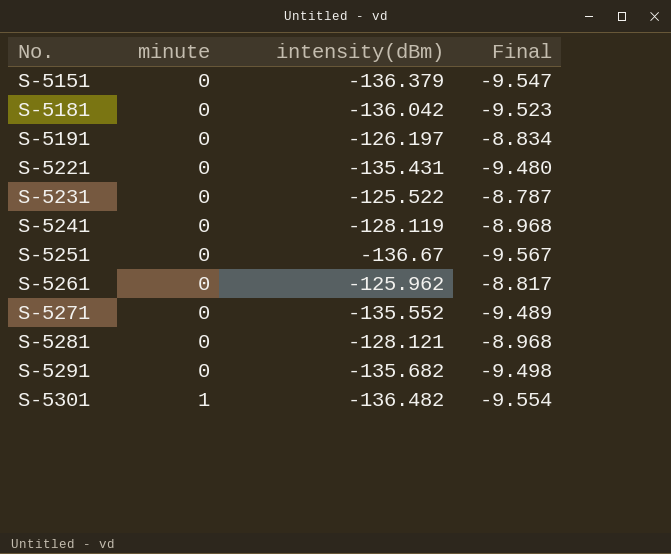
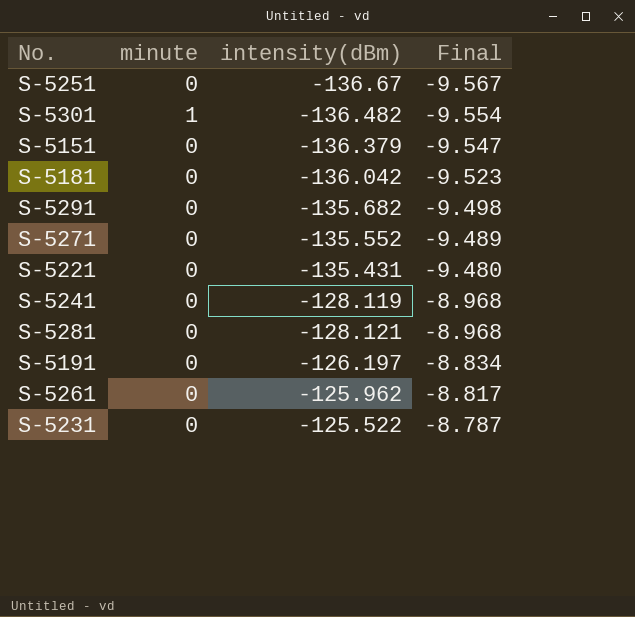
row order: No. ascending -> Final ascending

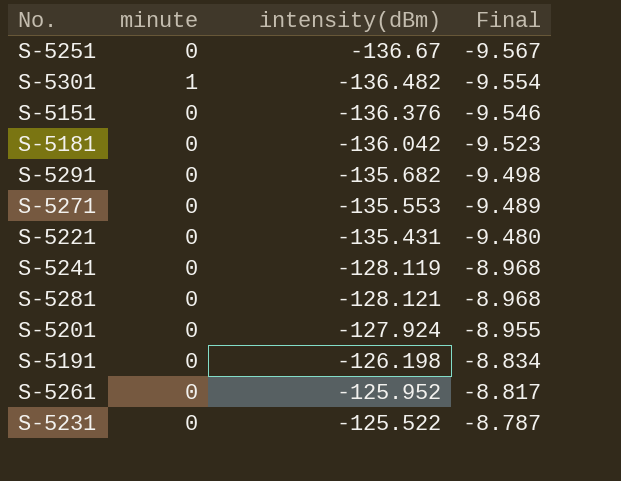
S-5151 | intensity(dBm): -136.379 -> -136.376
S-5151 | Final: -9.547 -> -9.546
S-5271 | intensity(dBm): -135.552 -> -135.553
row S-5201: none -> 0 | -127.924 | -8.955
S-5191 | intensity(dBm): -126.197 -> -126.198
S-5261 | intensity(dBm): -125.962 -> -125.952

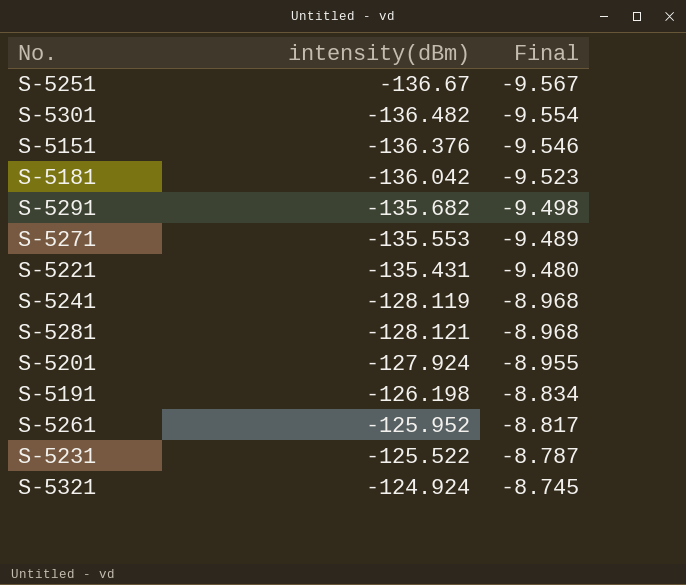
column minute | position: 2 -> none
row S-5321: none -> -124.924 | -8.745

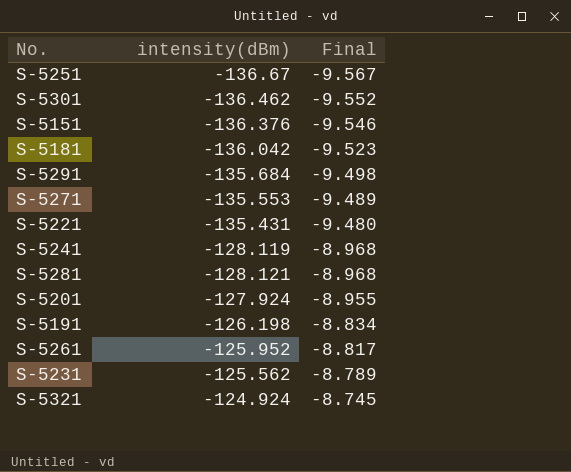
S-5301 | intensity(dBm): -136.482 -> -136.462
S-5301 | Final: -9.554 -> -9.552
S-5291 | intensity(dBm): -135.682 -> -135.684
S-5231 | intensity(dBm): -125.522 -> -125.562
S-5231 | Final: -8.787 -> -8.789

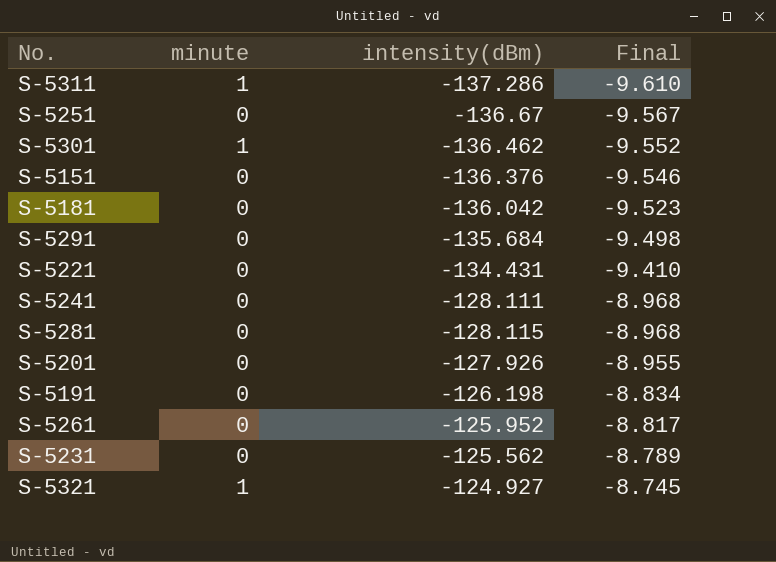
column minute | position: none -> 2
row S-5271: -135.553 | -9.489 -> none
row S-5311: none -> 1 | -137.286 | -9.610
S-5221 | intensity(dBm): -135.431 -> -134.431
S-5221 | Final: -9.480 -> -9.410
S-5241 | intensity(dBm): -128.119 -> -128.111
S-5281 | intensity(dBm): -128.121 -> -128.115
S-5201 | intensity(dBm): -127.924 -> -127.926
S-5321 | intensity(dBm): -124.924 -> -124.927

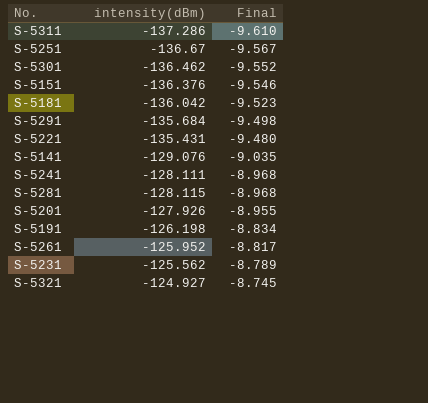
column minute | position: 2 -> none
S-5221 | intensity(dBm): -134.431 -> -135.431
S-5221 | Final: -9.410 -> -9.480
row S-5141: none -> -129.076 | -9.035

